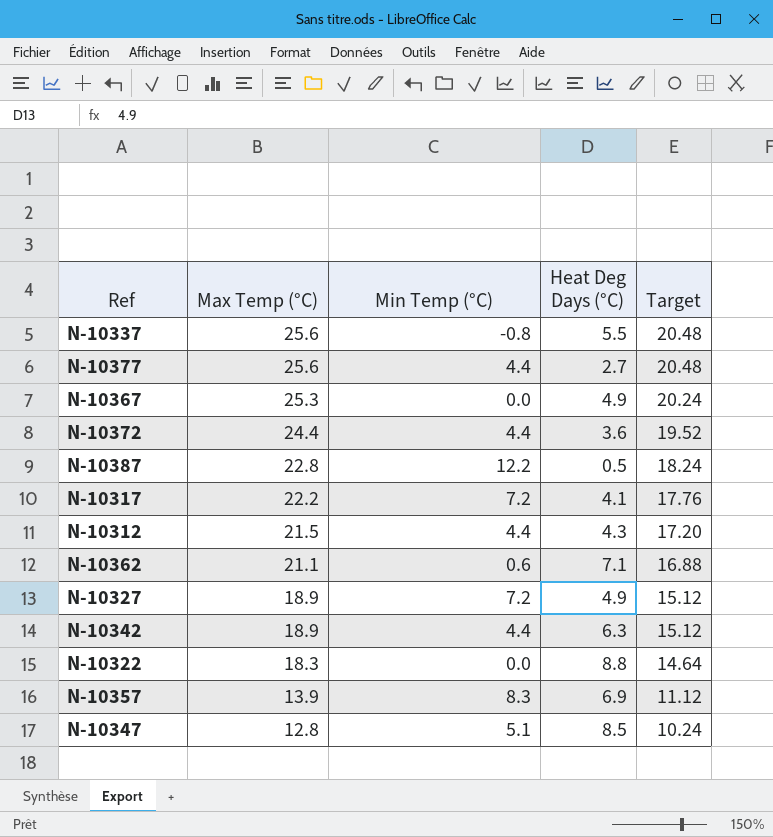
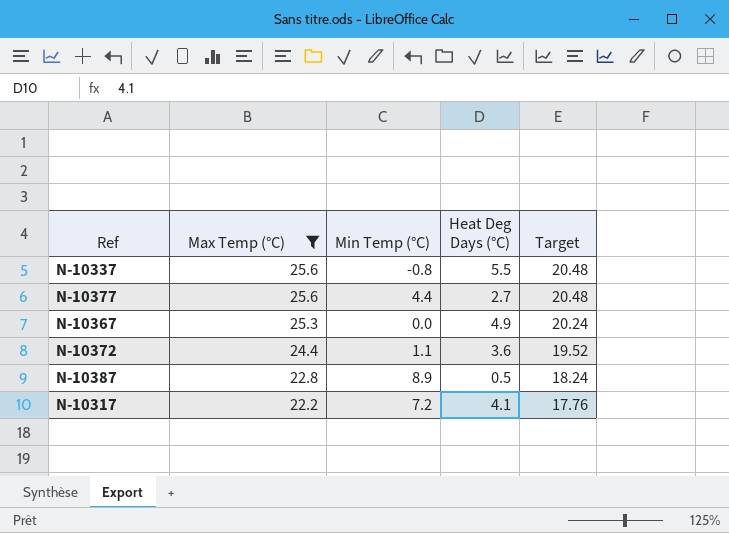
filter: none -> Max Temp (°C) >= 22.2
N-10372 | Min Temp (°C): 4.4 -> 1.1
N-10387 | Min Temp (°C): 12.2 -> 8.9

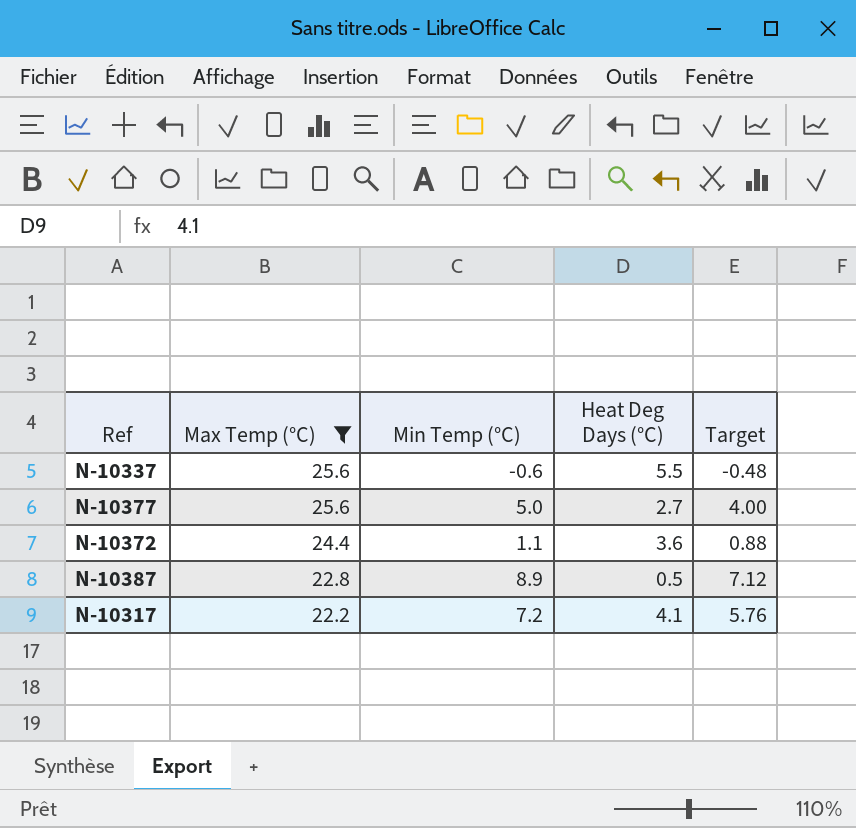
column Target | formula: [Max Temp (°C)] * 0.8 -> [Min Temp (°C)] * 0.8
row N-10367: 25.3 | 0.0 | 4.9 | 20.24 -> none
N-10337 | Min Temp (°C): -0.8 -> -0.6
N-10377 | Min Temp (°C): 4.4 -> 5.0

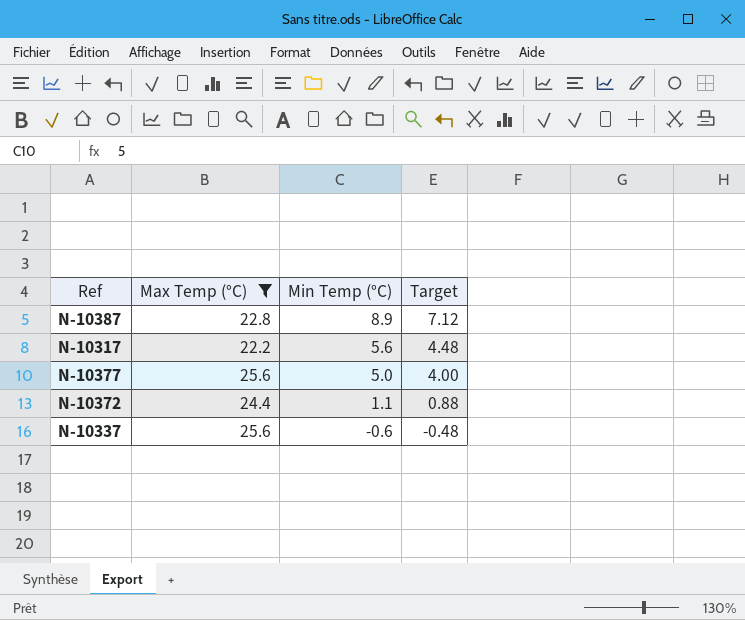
row order: Max Temp (°C) descending -> Min Temp (°C) descending
column Heat Deg Days (°C) | position: 4 -> none
N-10317 | Min Temp (°C): 7.2 -> 5.6
N-10317 | Target: 5.76 -> 4.48

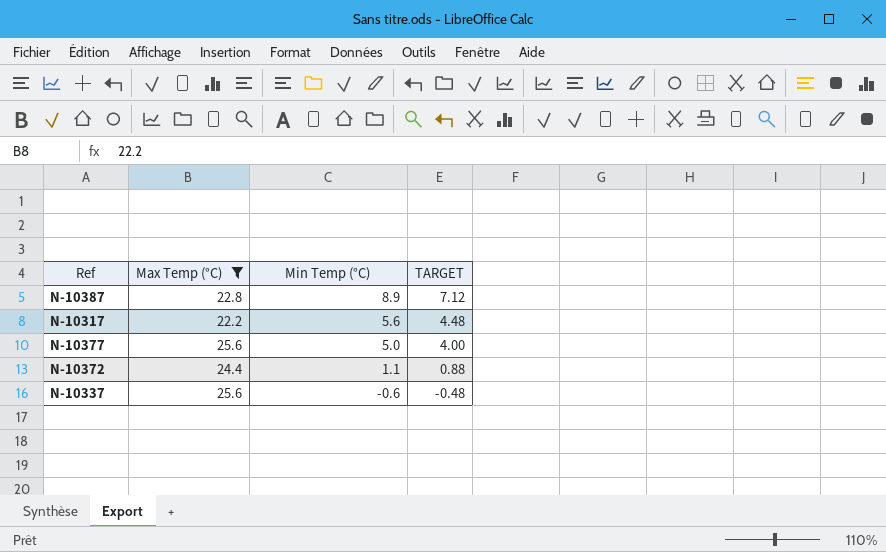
column name: Target -> TARGET

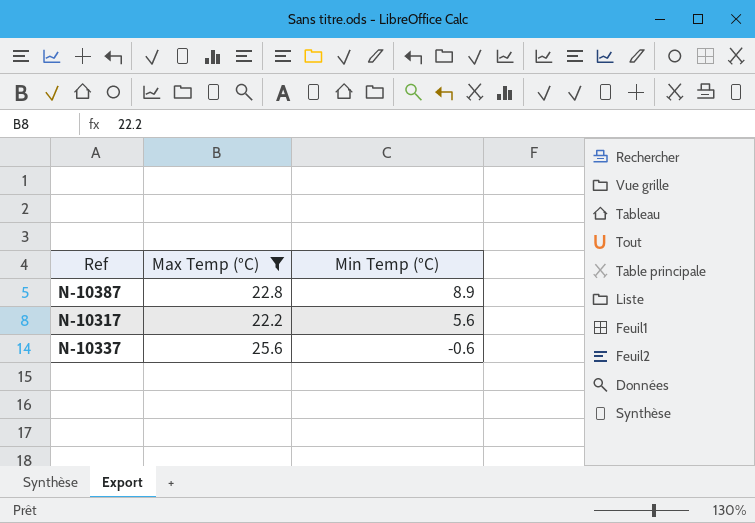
column TARGET | formula: [Min Temp (°C)] * 0.8 -> none
row N-10377: 25.6 | 5.0 | 4.00 -> none
row N-10372: 24.4 | 1.1 | 0.88 -> none

